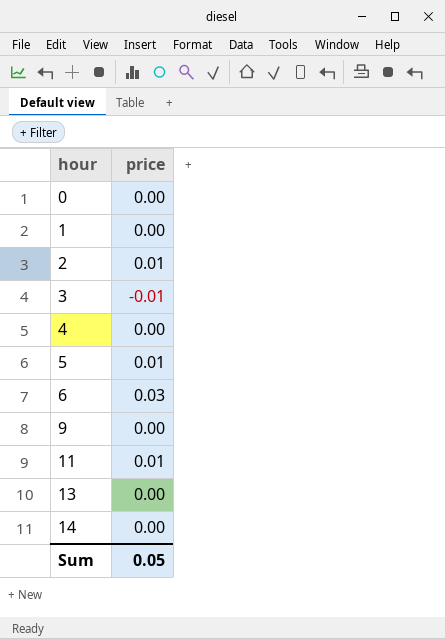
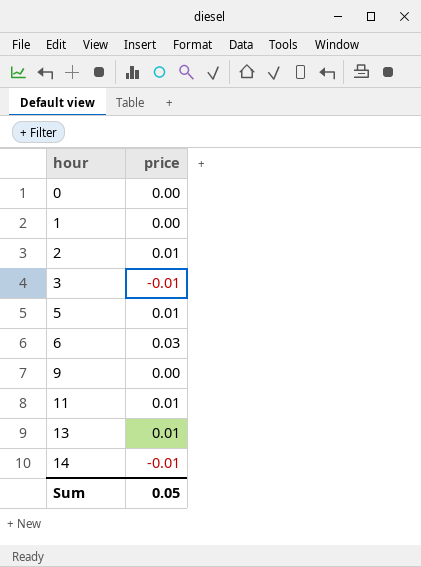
row 4: 0.00 -> none
13 | price: 0.00 -> 0.01
14 | price: 0.00 -> -0.01

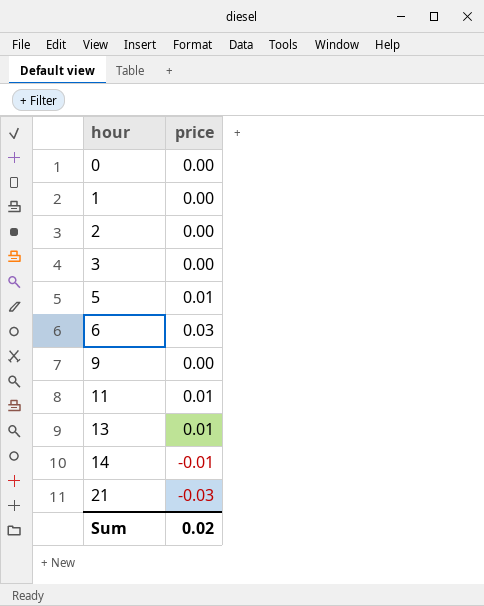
2 | price: 0.01 -> 0.00
3 | price: -0.01 -> 0.00
row 21: none -> -0.03
Sum | price: 0.05 -> 0.02

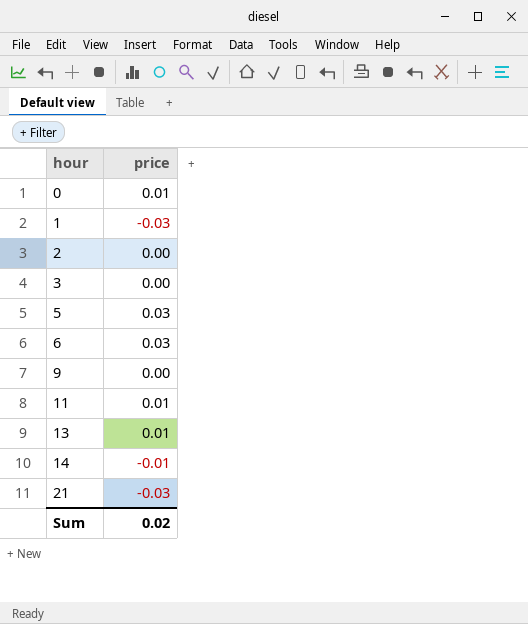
0 | price: 0.00 -> 0.01
1 | price: 0.00 -> -0.03
5 | price: 0.01 -> 0.03

